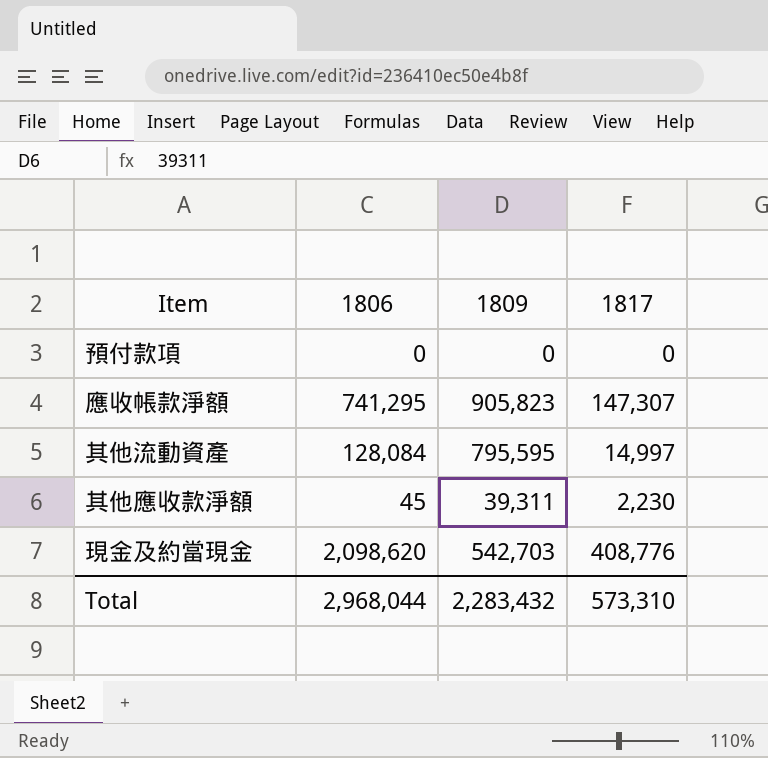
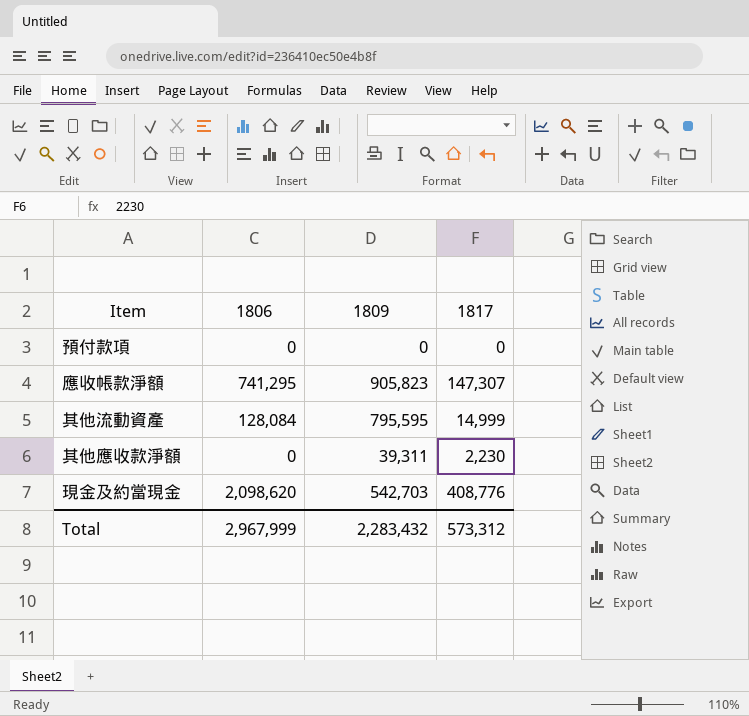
其他流動資產 | 1817: 14,997 -> 14,999
其他應收款淨額 | 1806: 45 -> 0
Total | 1806: 2,968,044 -> 2,967,999
Total | 1817: 573,310 -> 573,312

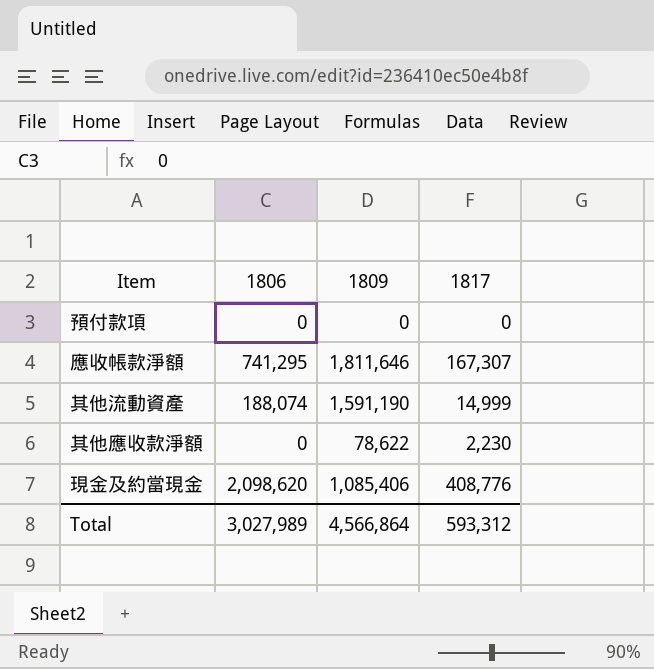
應收帳款淨額 | 1809: 905,823 -> 1,811,646
應收帳款淨額 | 1817: 147,307 -> 167,307
其他流動資產 | 1806: 128,084 -> 188,074
其他流動資產 | 1809: 795,595 -> 1,591,190
其他應收款淨額 | 1809: 39,311 -> 78,622
現金及約當現金 | 1809: 542,703 -> 1,085,406
Total | 1806: 2,967,999 -> 3,027,989
Total | 1809: 2,283,432 -> 4,566,864
Total | 1817: 573,312 -> 593,312

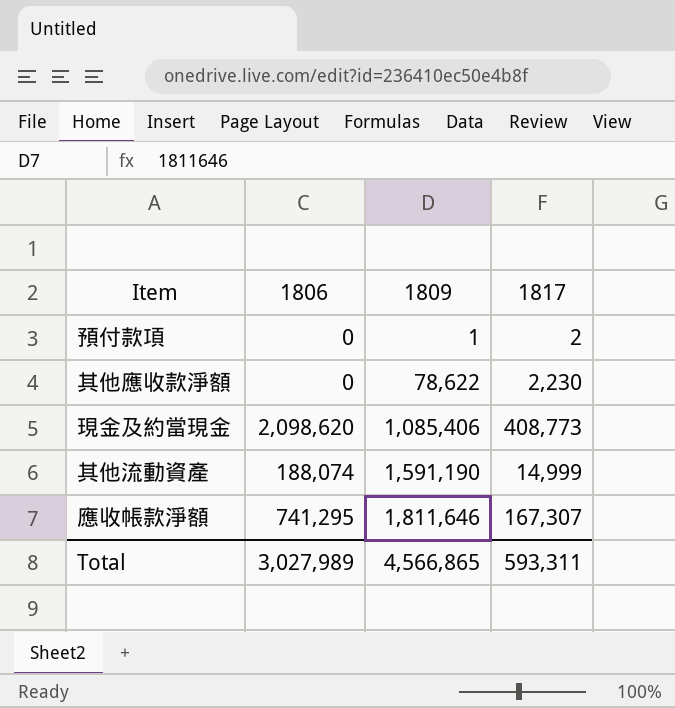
row order: none -> 1809 ascending
預付款項 | 1809: 0 -> 1
預付款項 | 1817: 0 -> 2
現金及約當現金 | 1817: 408,776 -> 408,773
Total | 1809: 4,566,864 -> 4,566,865
Total | 1817: 593,312 -> 593,311

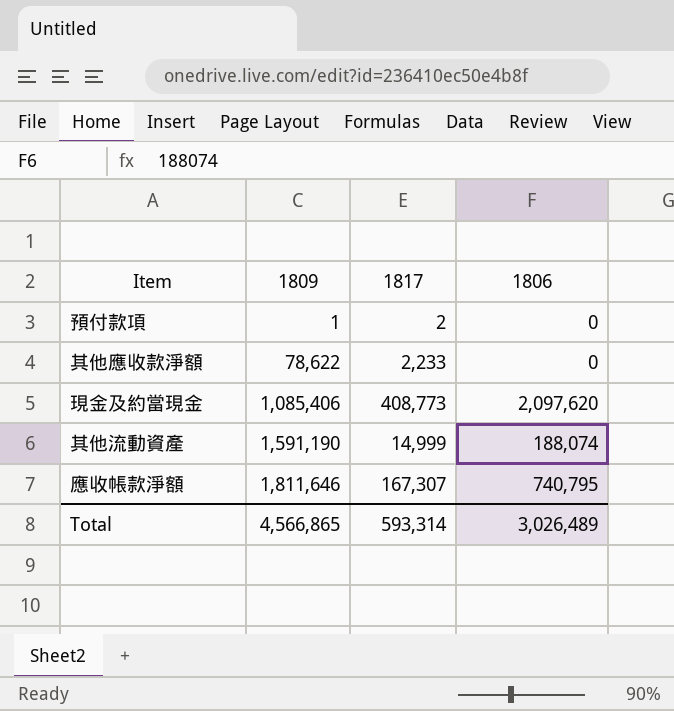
column 1806 | position: 2 -> 4
其他應收款淨額 | 1817: 2,230 -> 2,233
現金及約當現金 | 1806: 2,098,620 -> 2,097,620
應收帳款淨額 | 1806: 741,295 -> 740,795
Total | 1817: 593,311 -> 593,314
Total | 1806: 3,027,989 -> 3,026,489

